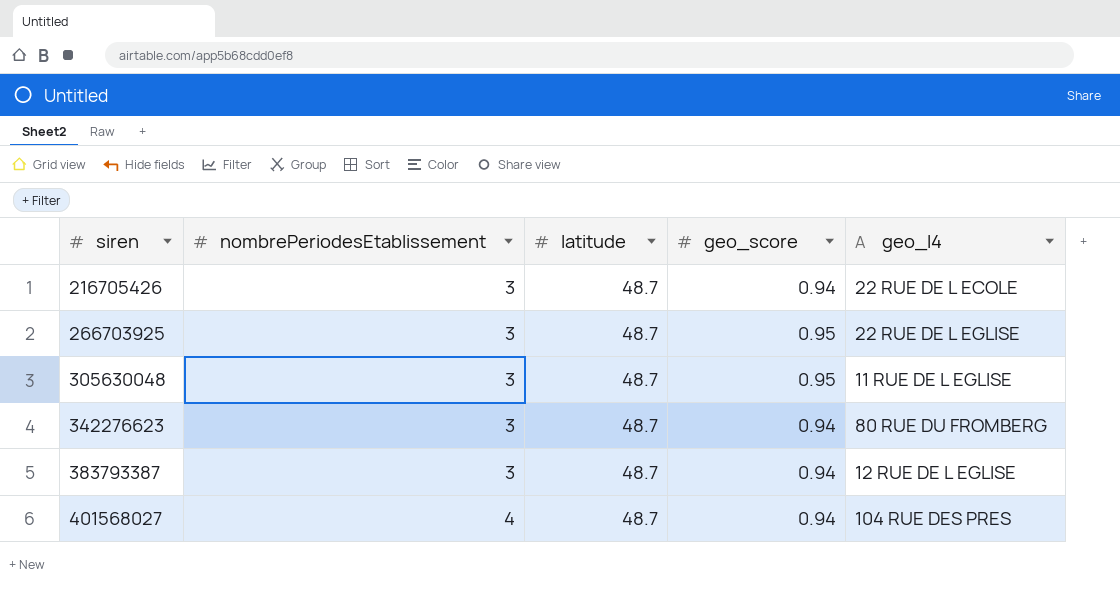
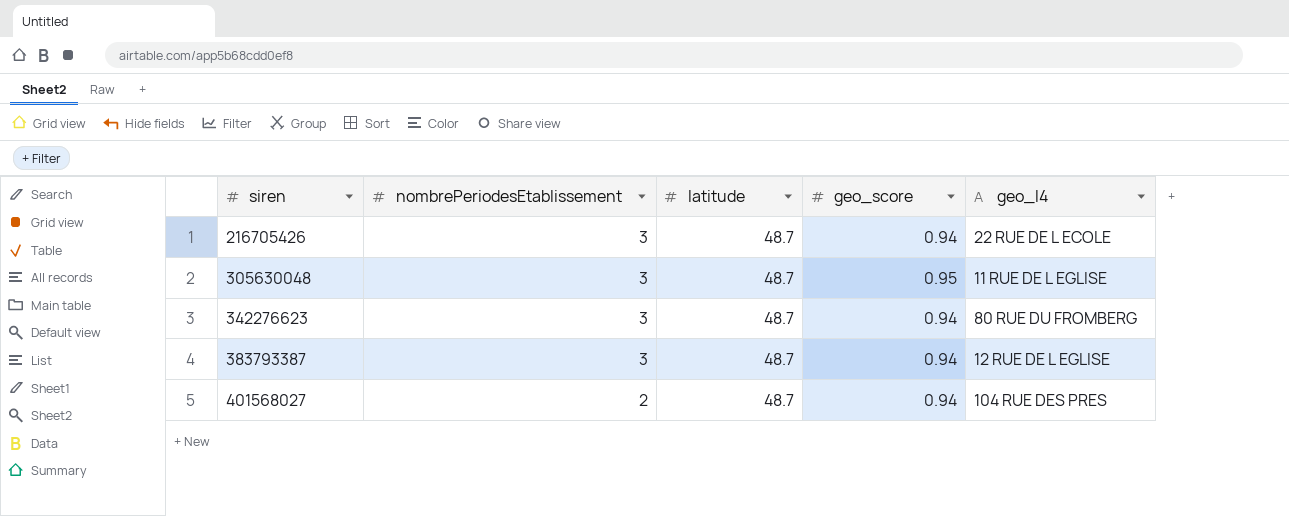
row 266703925: 3 | 48.7 | 0.95 | 22 RUE DE L EGLISE -> none
401568027 | nombrePeriodesEtablissement: 4 -> 2

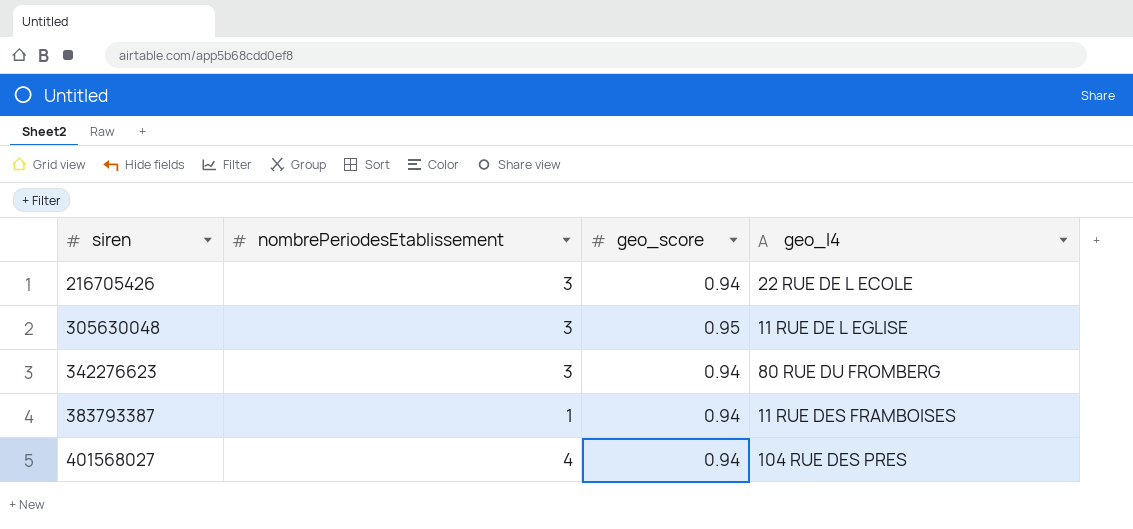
column latitude | position: 3 -> none
383793387 | nombrePeriodesEtablissement: 3 -> 1
383793387 | geo_l4: 12 RUE DE L EGLISE -> 11 RUE DES FRAMBOISES
401568027 | nombrePeriodesEtablissement: 2 -> 4

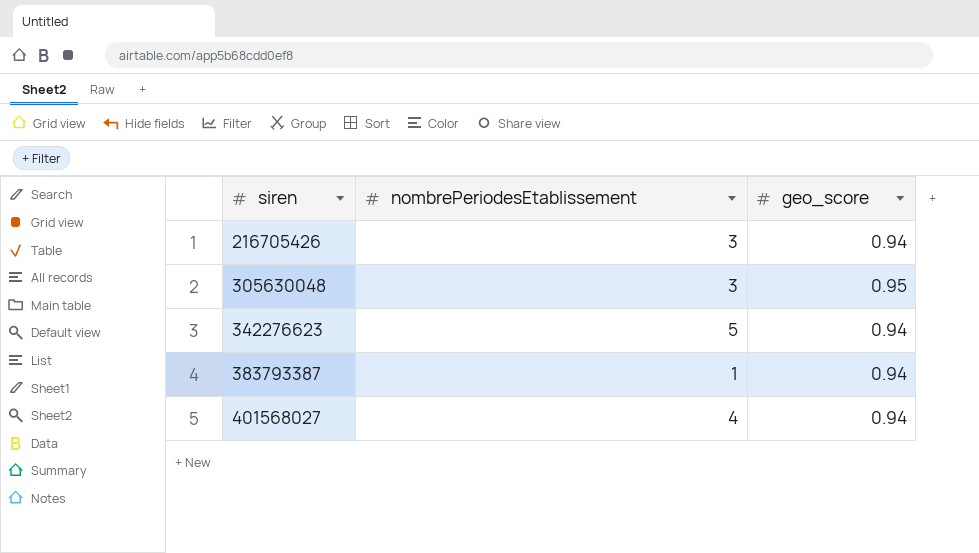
column geo_l4 | position: 4 -> none
342276623 | nombrePeriodesEtablissement: 3 -> 5

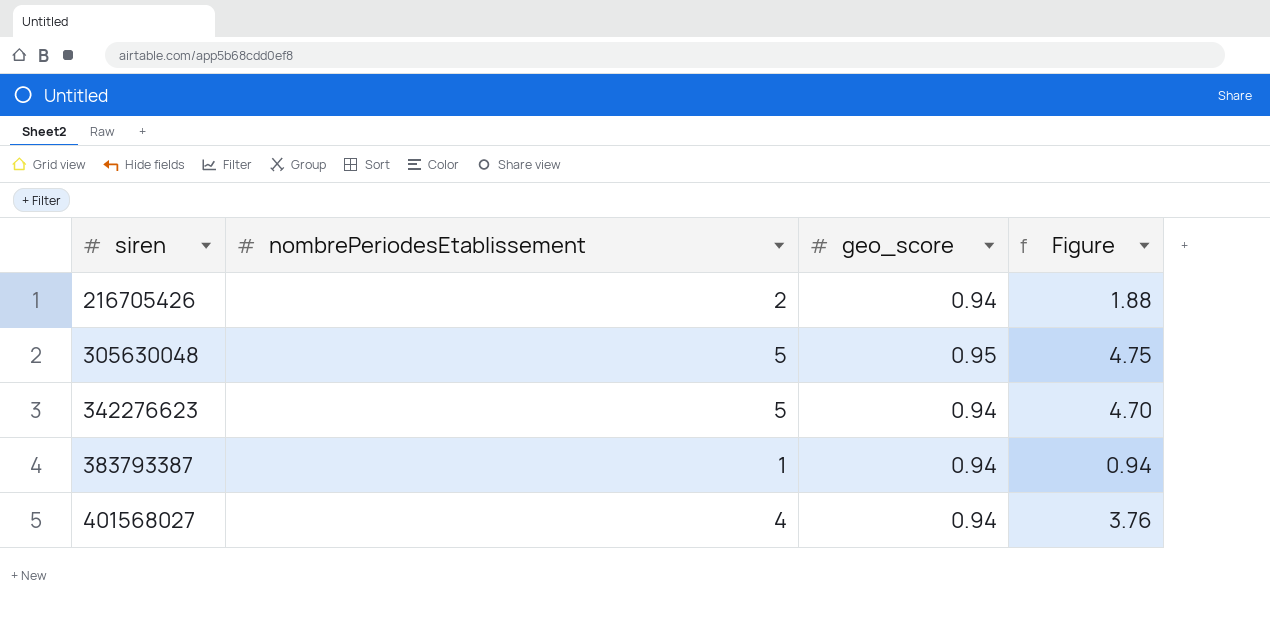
column Figure | formula: none -> [nombrePeriodesEtablissement] * [geo_score]
216705426 | nombrePeriodesEtablissement: 3 -> 2
305630048 | nombrePeriodesEtablissement: 3 -> 5

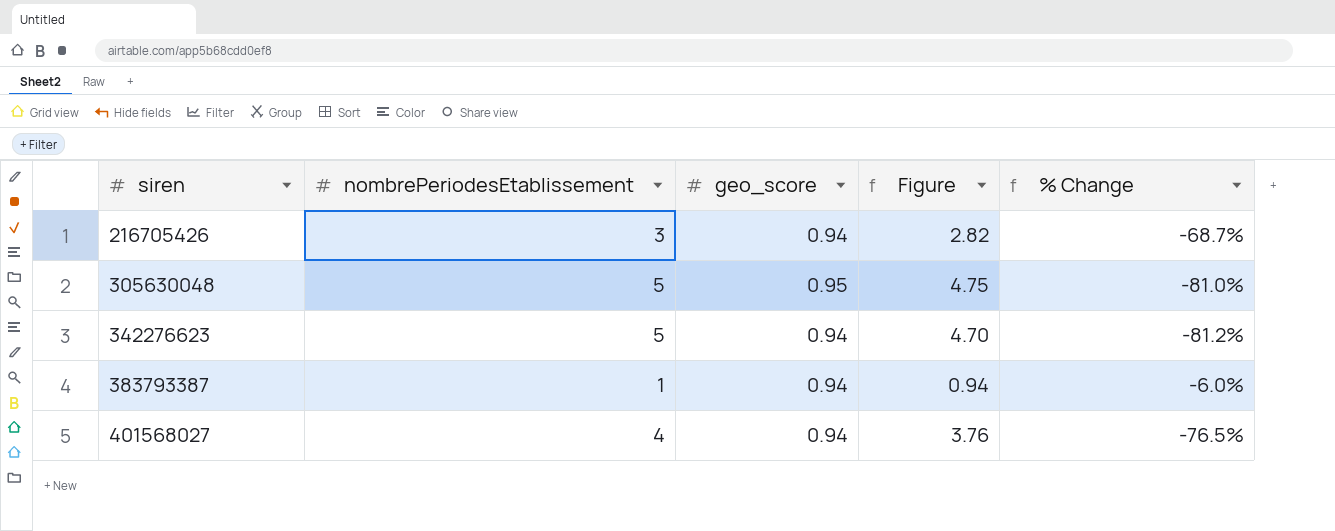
column % Change | formula: none -> ([geo_score] - [nombrePeriodesEtablissement]) / [nombrePeriodesEtablissement]
216705426 | nombrePeriodesEtablissement: 2 -> 3
216705426 | Figure: 1.88 -> 2.82

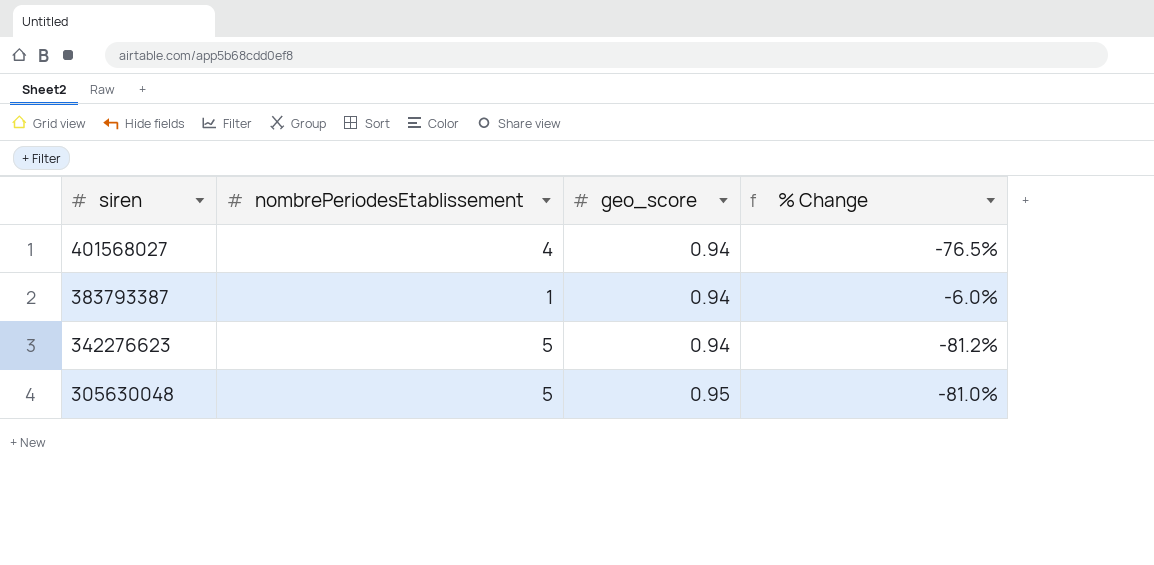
row order: siren ascending -> siren descending
column Figure | formula: [nombrePeriodesEtablissement] * [geo_score] -> none
row 216705426: 3 | 0.94 | 2.82 | -68.7% -> none

